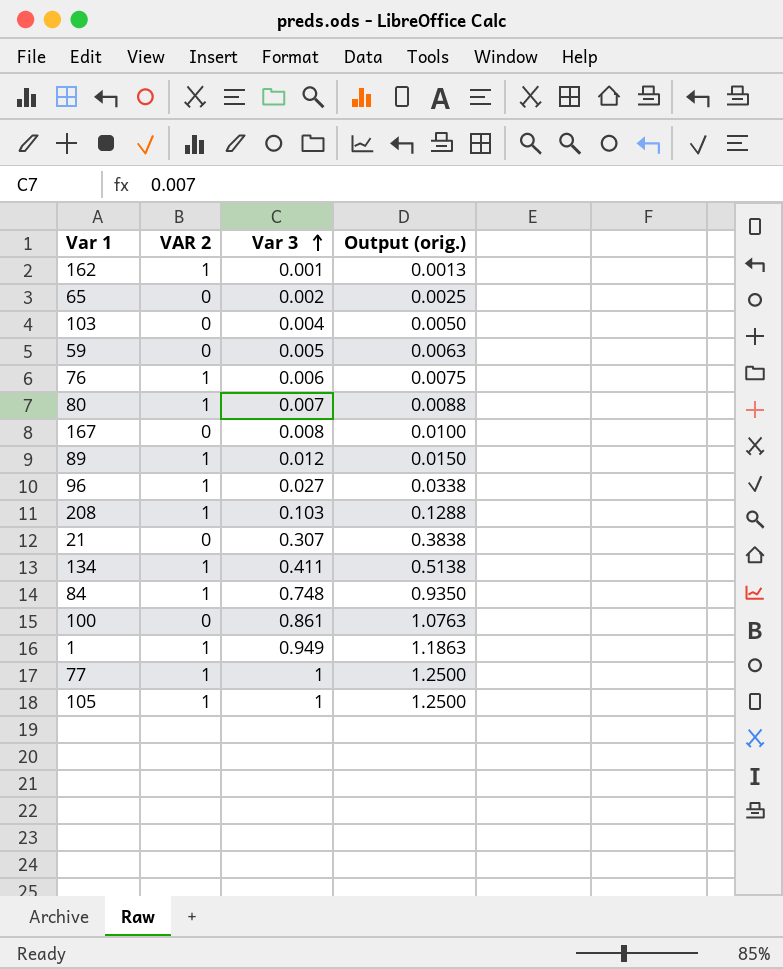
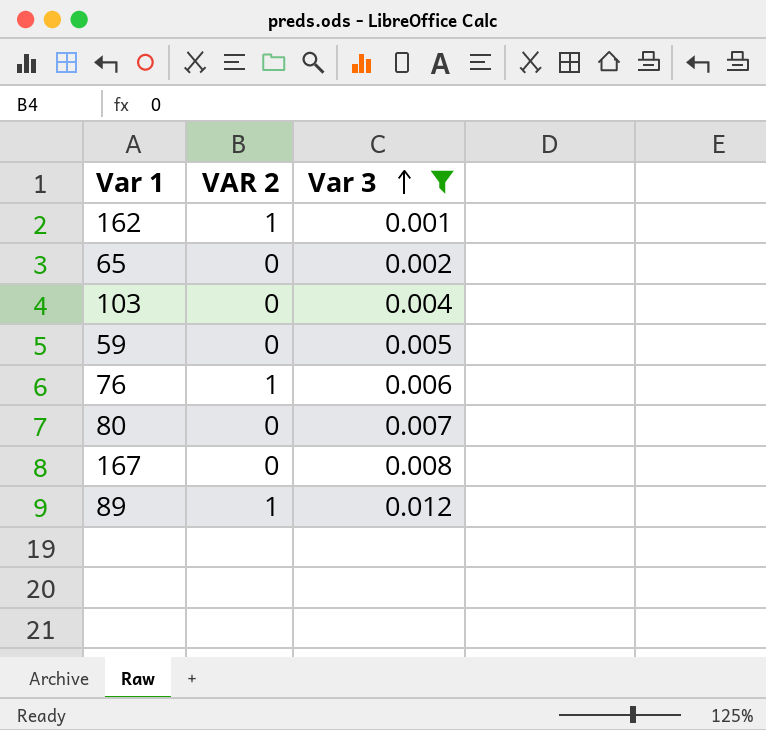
filter: none -> Var 3 <= 0.012
column Output (orig.) | formula: [Var 3] * 1.25 -> none
80 | VAR 2: 1 -> 0

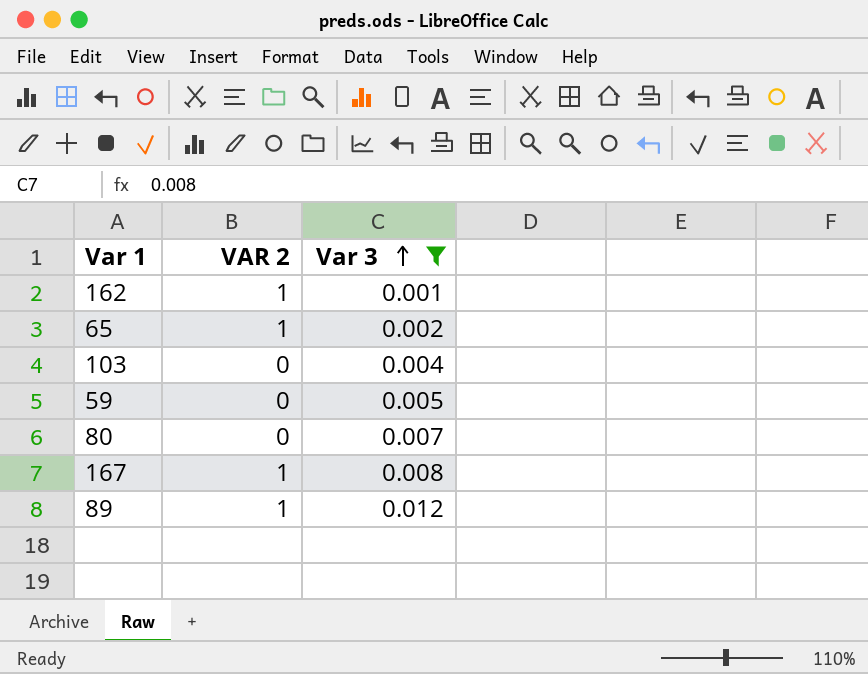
row 76: 1 | 0.006 -> none
65 | VAR 2: 0 -> 1
167 | VAR 2: 0 -> 1

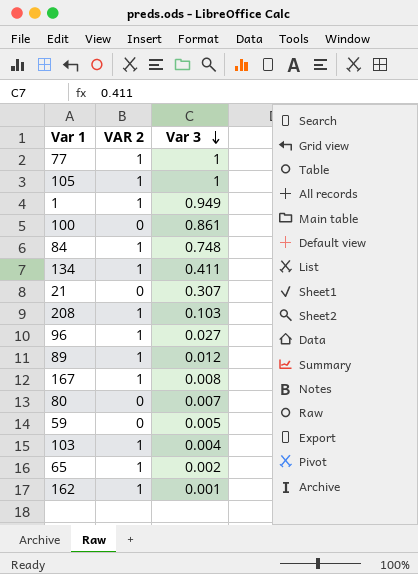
filter: Var 3 <= 0.012 -> none
row order: Var 3 ascending -> Var 3 descending
103 | VAR 2: 0 -> 1

